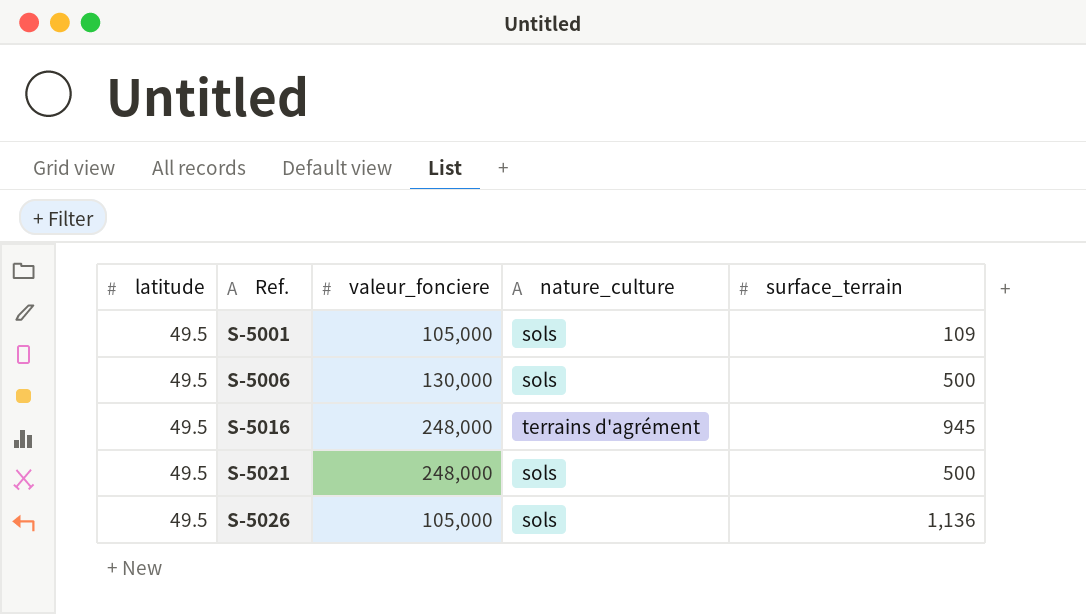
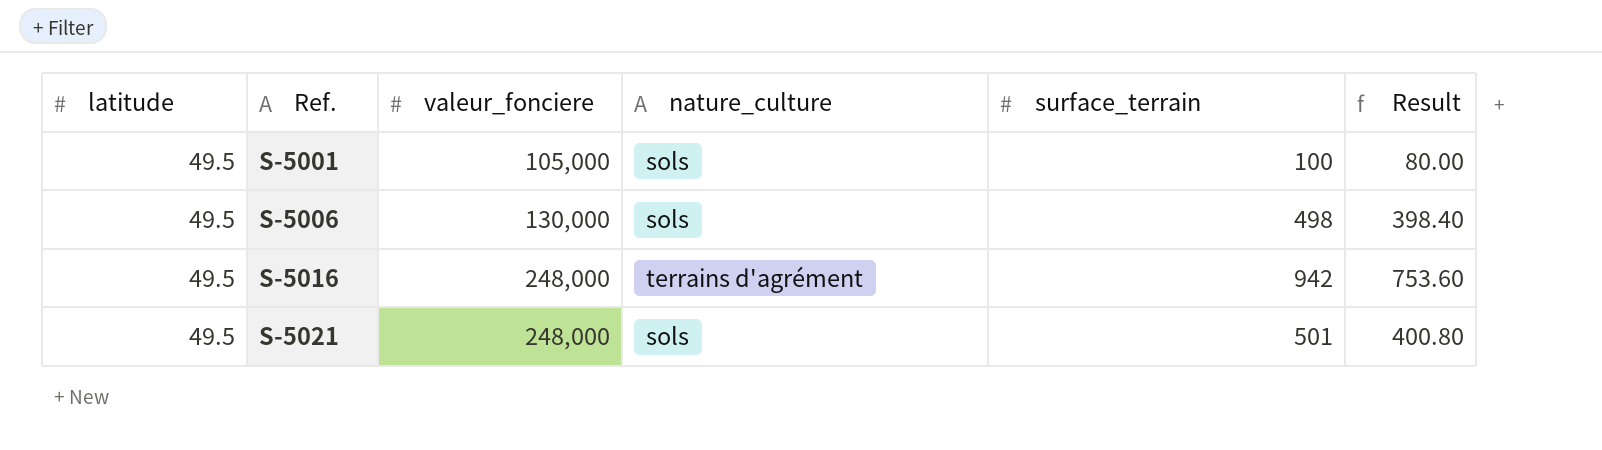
column Result | formula: none -> [surface_terrain] * 0.8
row S-5026: 49.5 | 105,000 | sols | 1,136 -> none
S-5001 | surface_terrain: 109 -> 100
S-5006 | surface_terrain: 500 -> 498
S-5016 | surface_terrain: 945 -> 942
S-5021 | surface_terrain: 500 -> 501

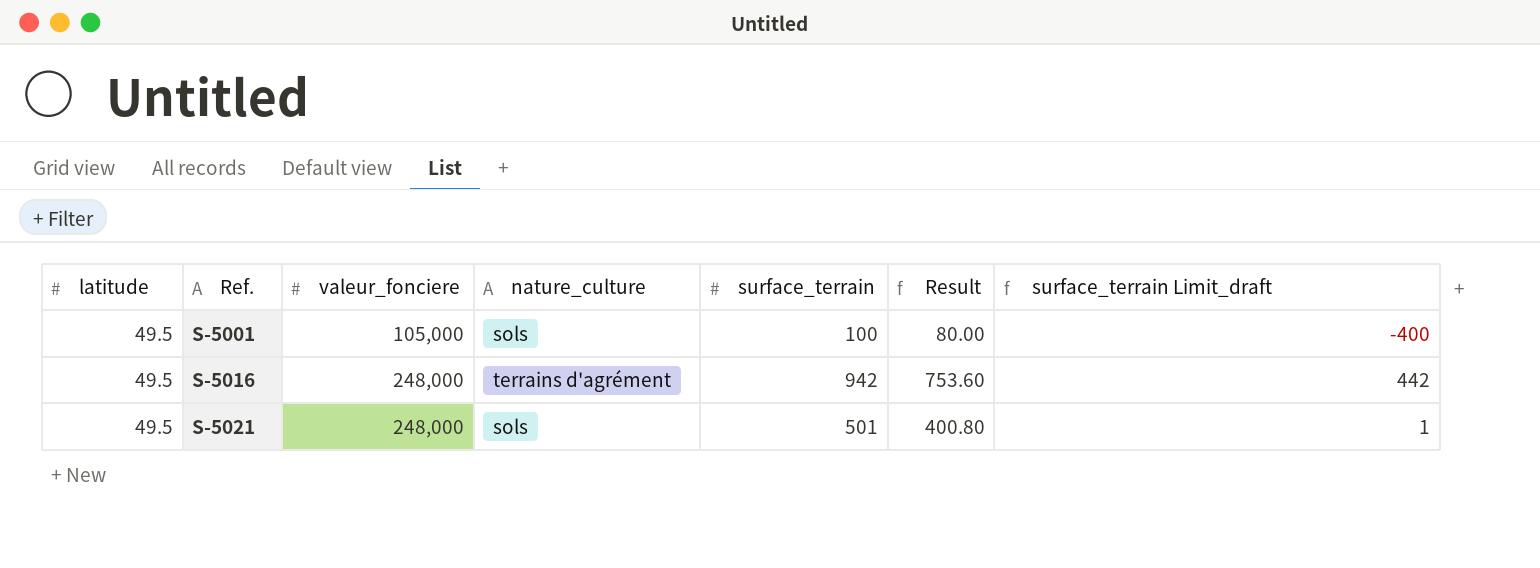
column surface_terrain Limit_draft | formula: none -> [surface_terrain] - 500
row S-5006: 49.5 | 130,000 | sols | 498 | 398.40 -> none

